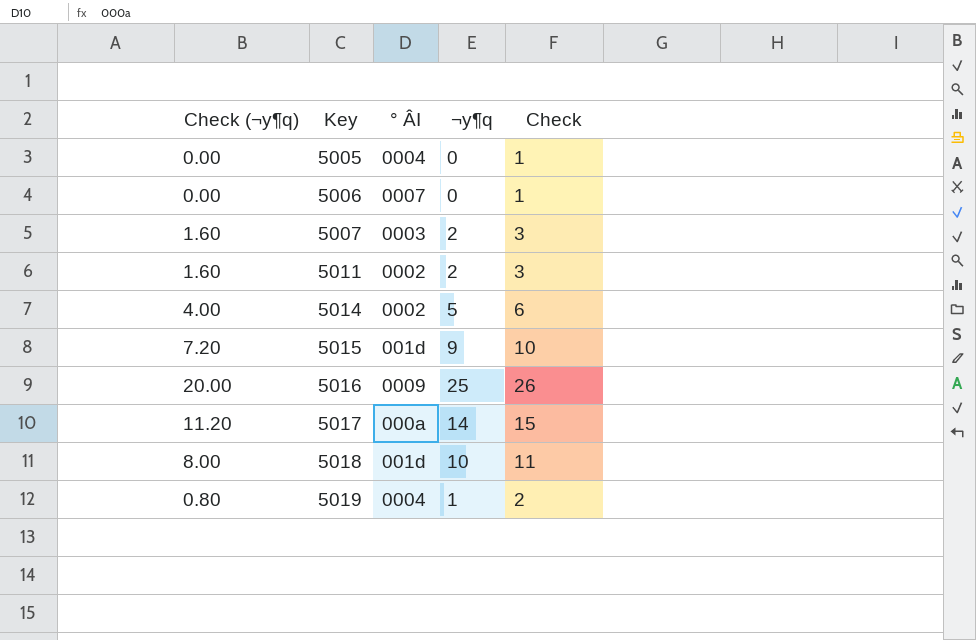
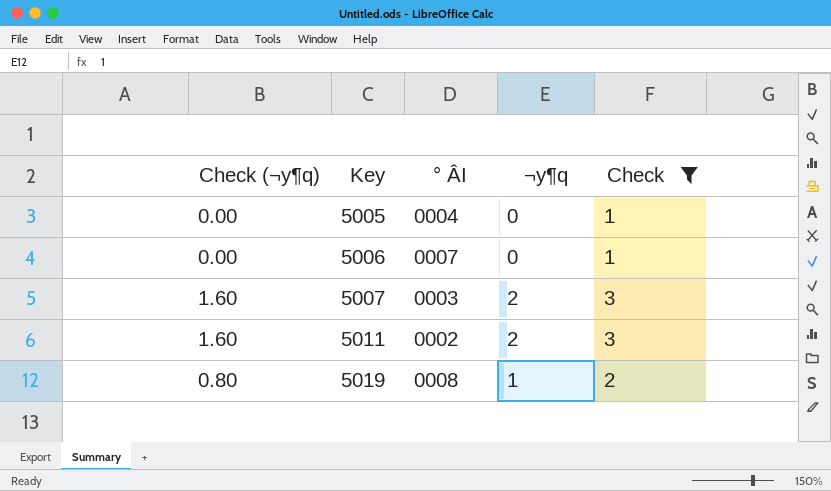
filter: none -> Check <= 3
5019 | ° ÂI: 0004 -> 0008

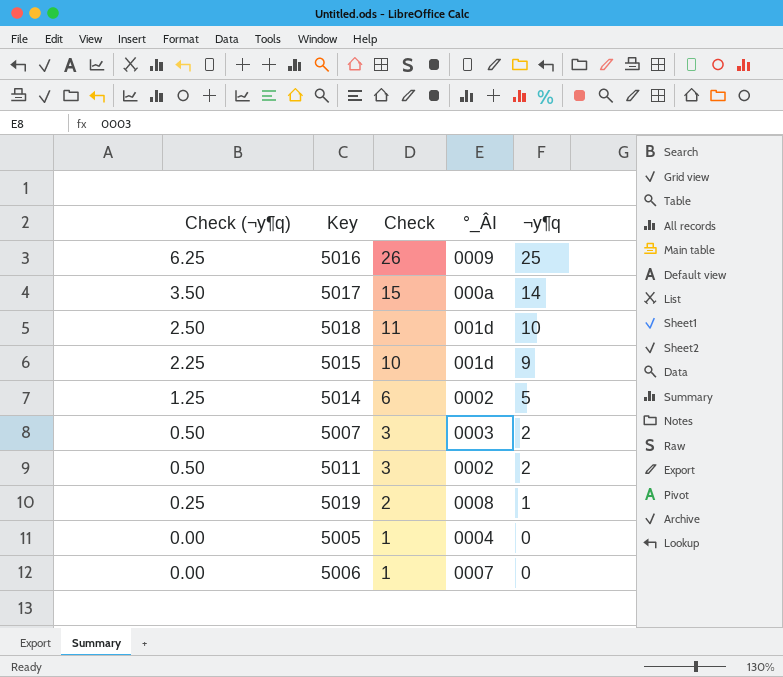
filter: Check <= 3 -> none
row order: Key ascending -> Check (¬y¶q) descending
column Check (¬y¶q) | formula: [¬y¶q] * 0.8 -> [¬y¶q] * 0.25
column Check | position: 5 -> 3
column name: ° ÂI -> °_ÂI

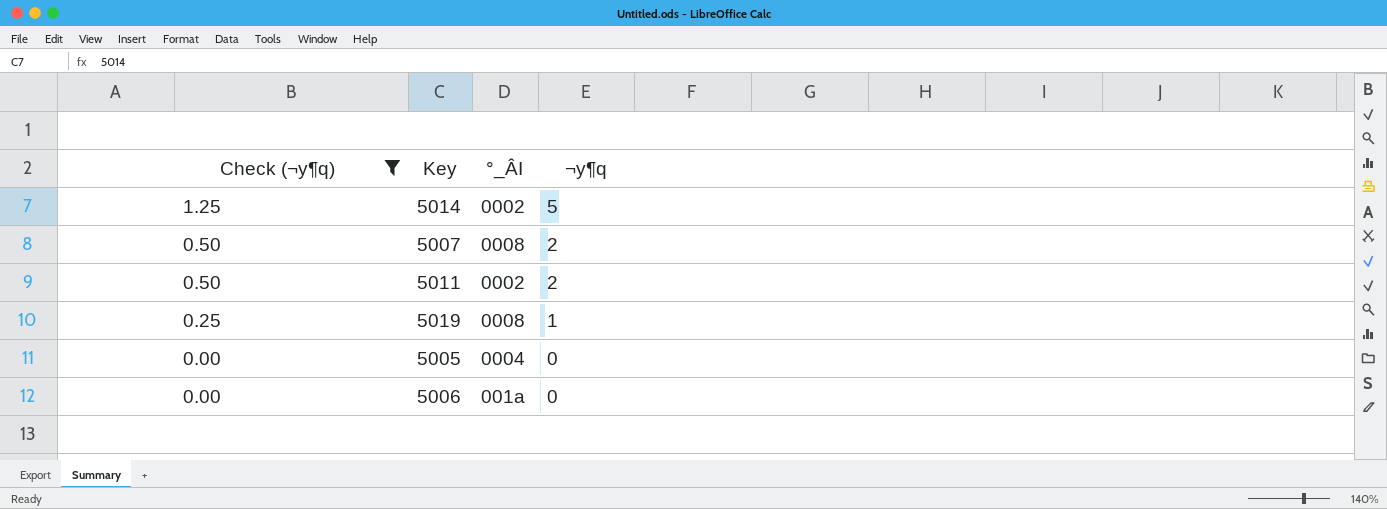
filter: none -> Check (¬y¶q) <= 1.25
column Check | formula: [¬y¶q] + 1 -> none
5007 | °_ÂI: 0003 -> 0008
5006 | °_ÂI: 0007 -> 001a

